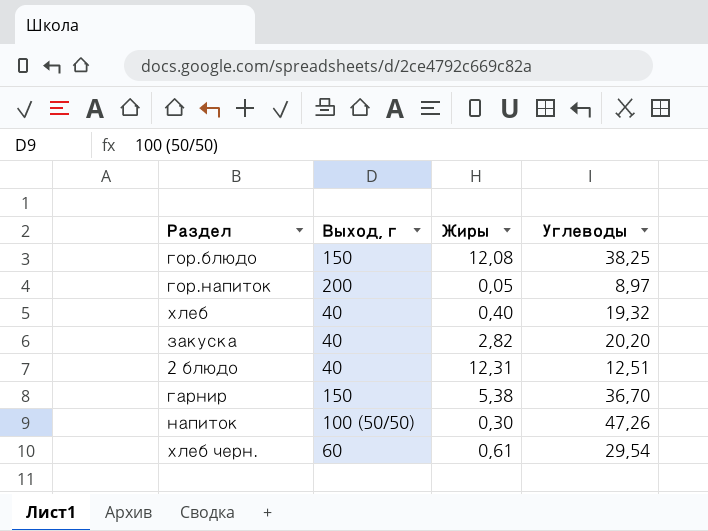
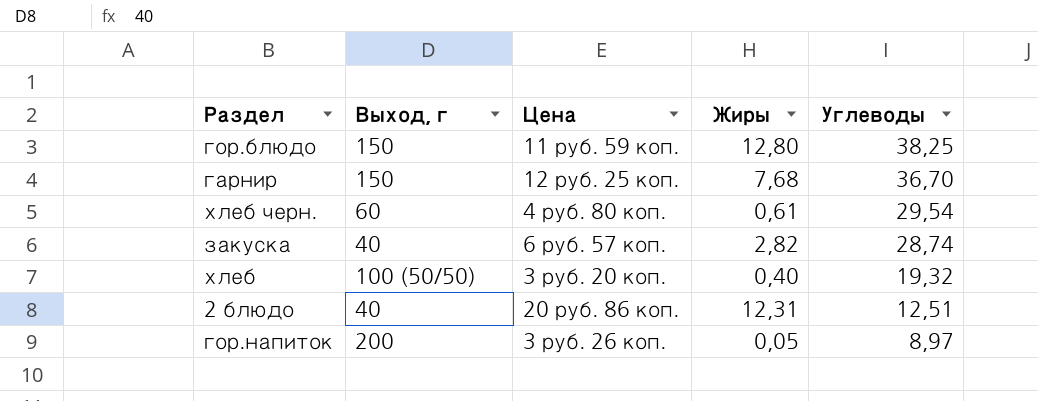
row order: none -> Углеводы descending
column Цена | position: none -> 3
row напиток: 100 (50/50) | 0,30 | 47,26 -> none
гор.блюдо | Жиры: 12,08 -> 12,80
гарнир | Жиры: 5,38 -> 7,68
закуска | Углеводы: 20,20 -> 28,74
хлеб | Выход, г: 40 -> 100 (50/50)

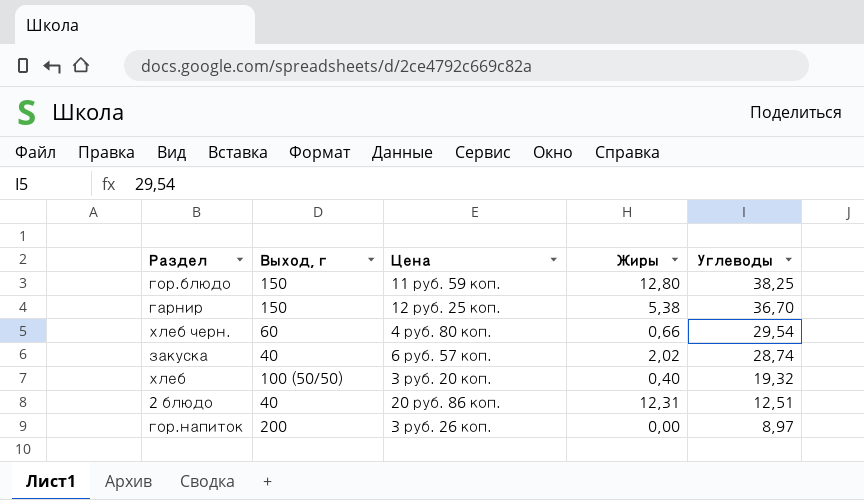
гарнир | Жиры: 7,68 -> 5,38
хлеб черн. | Жиры: 0,61 -> 0,66
закуска | Жиры: 2,82 -> 2,02
гор.напиток | Жиры: 0,05 -> 0,00

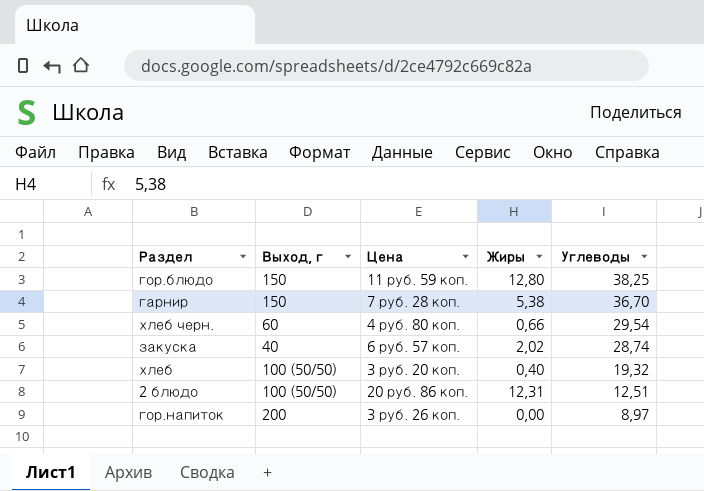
гарнир | Цена: 12 руб. 25 коп. -> 7 руб. 28 коп.
2 блюдо | Выход, г: 40 -> 100 (50/50)

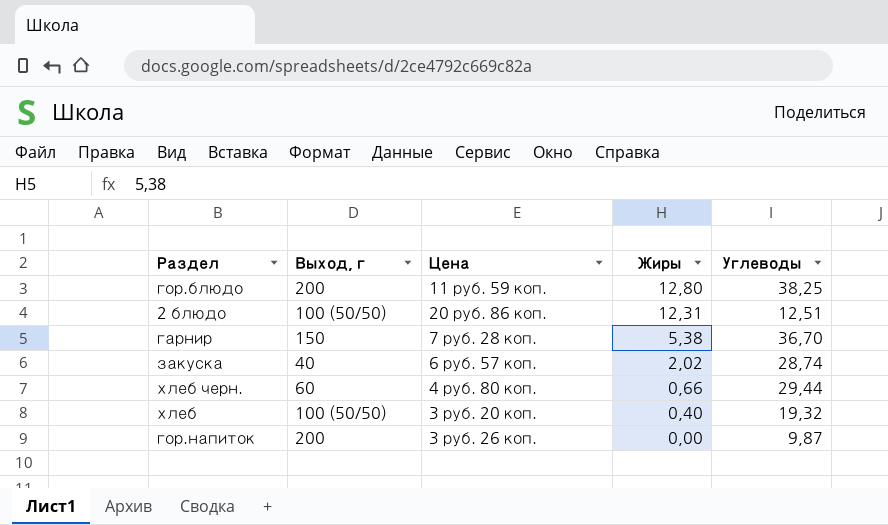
row order: Углеводы descending -> Жиры descending
гор.блюдо | Выход, г: 150 -> 200
хлеб черн. | Углеводы: 29,54 -> 29,44
гор.напиток | Углеводы: 8,97 -> 9,87

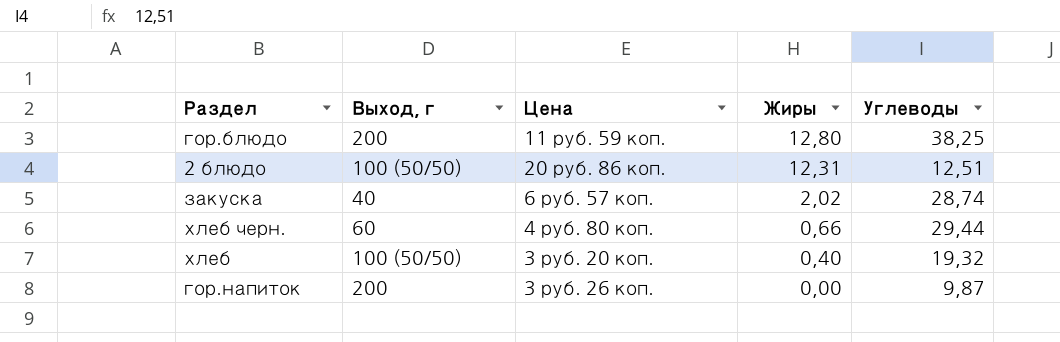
row гарнир: 150 | 7 руб. 28 коп. | 5,38 | 36,70 -> none

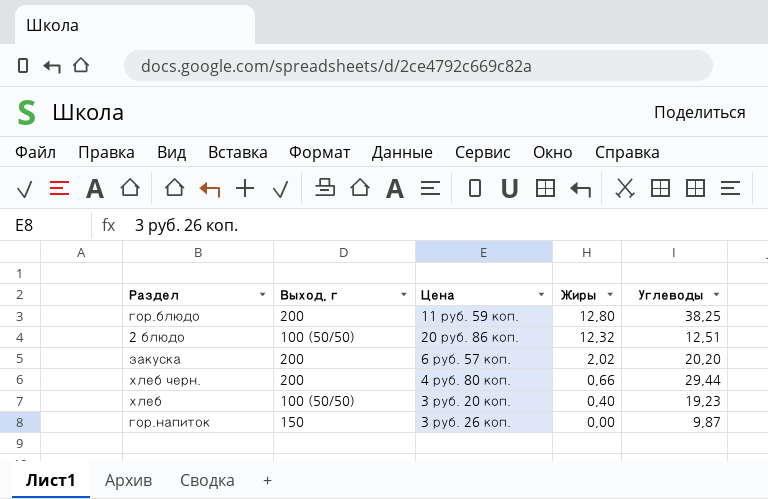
2 блюдо | Жиры: 12,31 -> 12,32
закуска | Выход, г: 40 -> 200
закуска | Углеводы: 28,74 -> 20,20
хлеб черн. | Выход, г: 60 -> 200
хлеб | Углеводы: 19,32 -> 19,23
гор.напиток | Выход, г: 200 -> 150

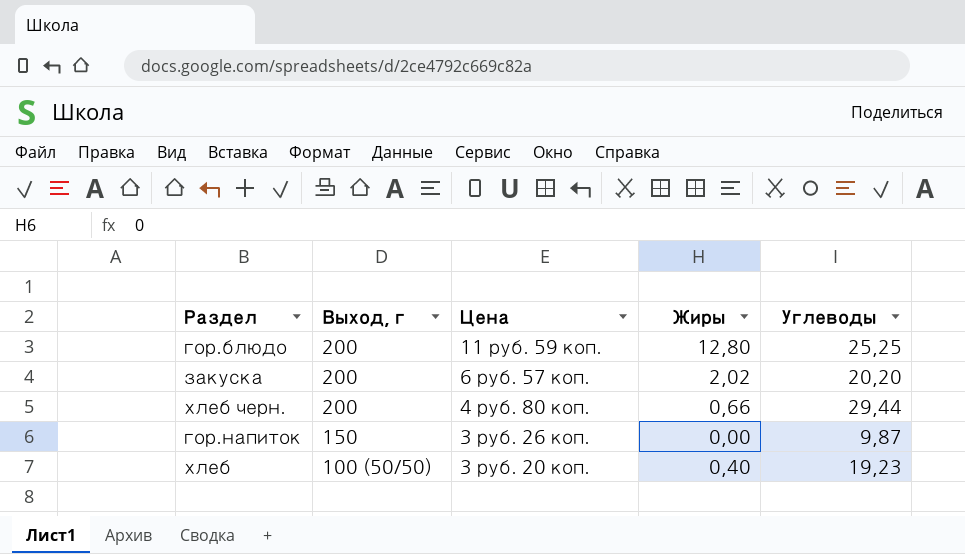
row order: Жиры descending -> Выход, г descending
row 2 блюдо: 100 (50/50) | 20 руб. 86 коп. | 12,32 | 12,51 -> none
гор.блюдо | Углеводы: 38,25 -> 25,25

